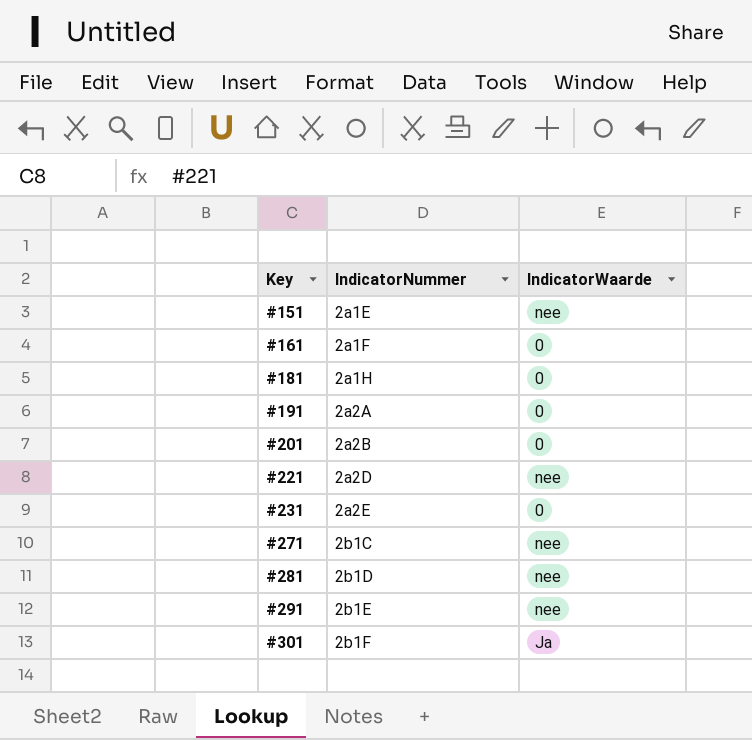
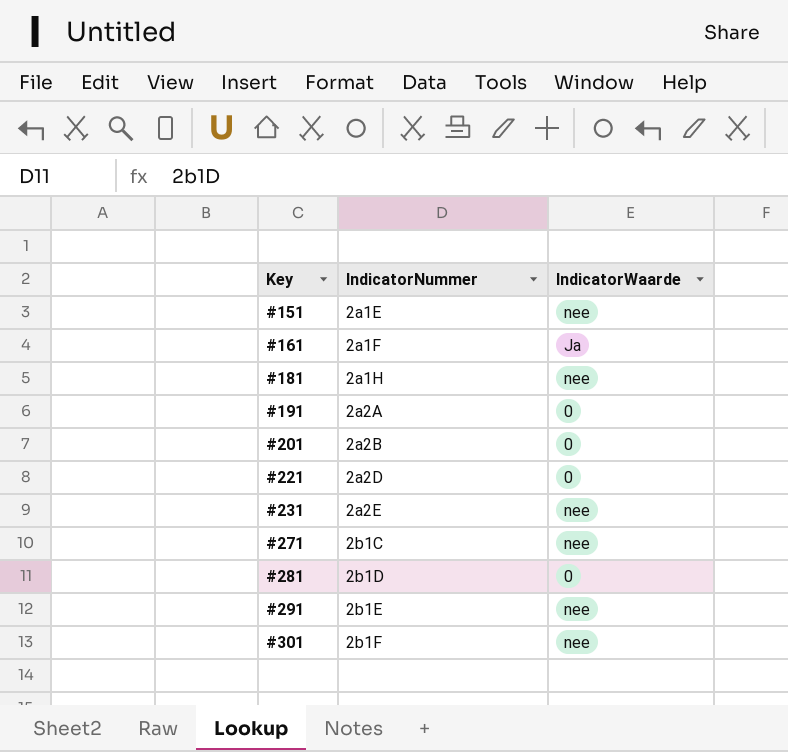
#161 | IndicatorWaarde: 0 -> Ja
#181 | IndicatorWaarde: 0 -> nee
#221 | IndicatorWaarde: nee -> 0
#231 | IndicatorWaarde: 0 -> nee
#281 | IndicatorWaarde: nee -> 0
#301 | IndicatorWaarde: Ja -> nee

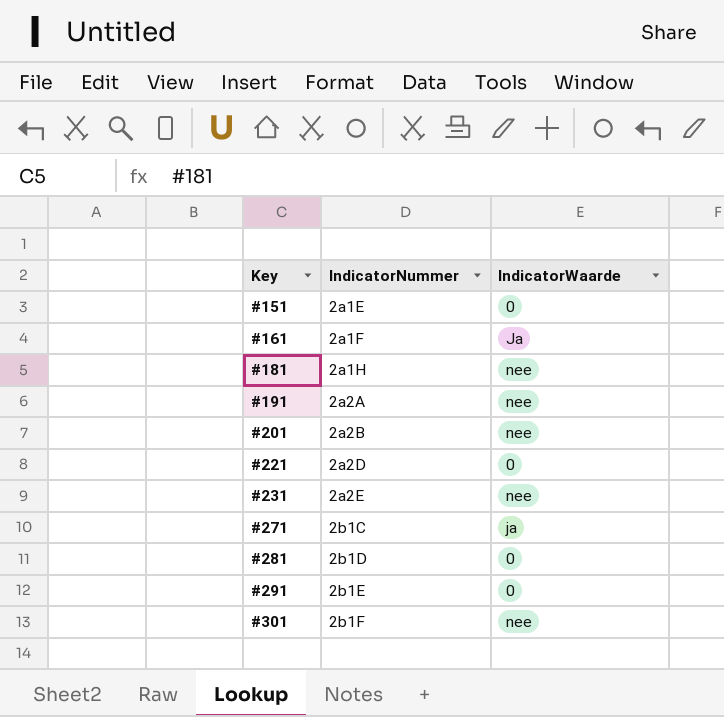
#151 | IndicatorWaarde: nee -> 0
#191 | IndicatorWaarde: 0 -> nee
#201 | IndicatorWaarde: 0 -> nee
#271 | IndicatorWaarde: nee -> ja
#291 | IndicatorWaarde: nee -> 0

